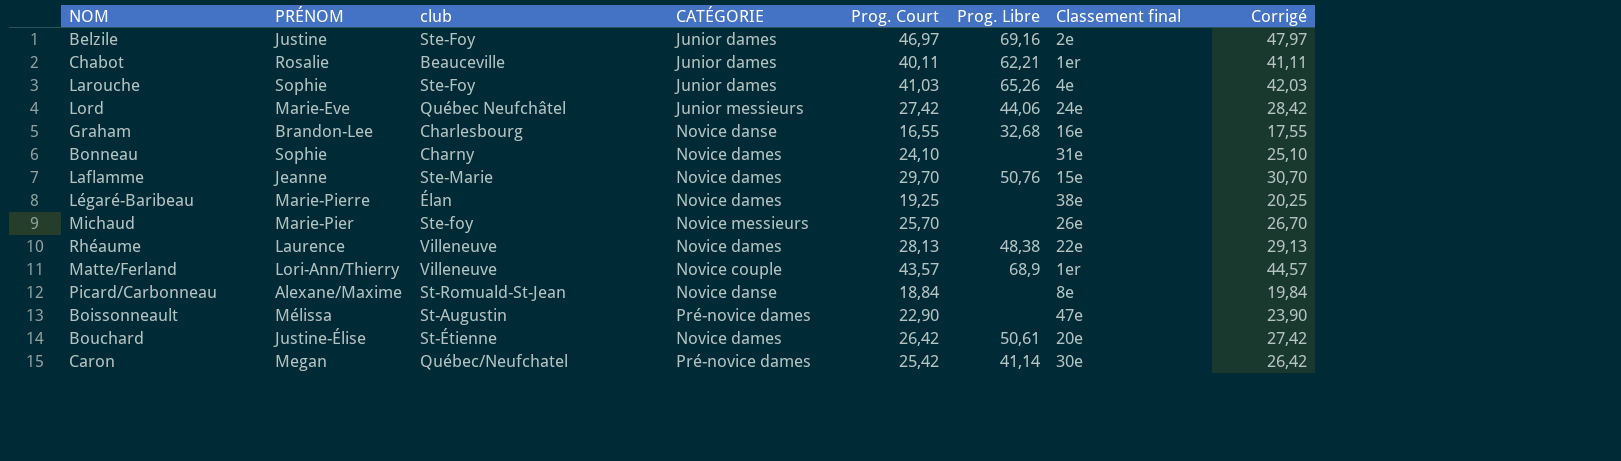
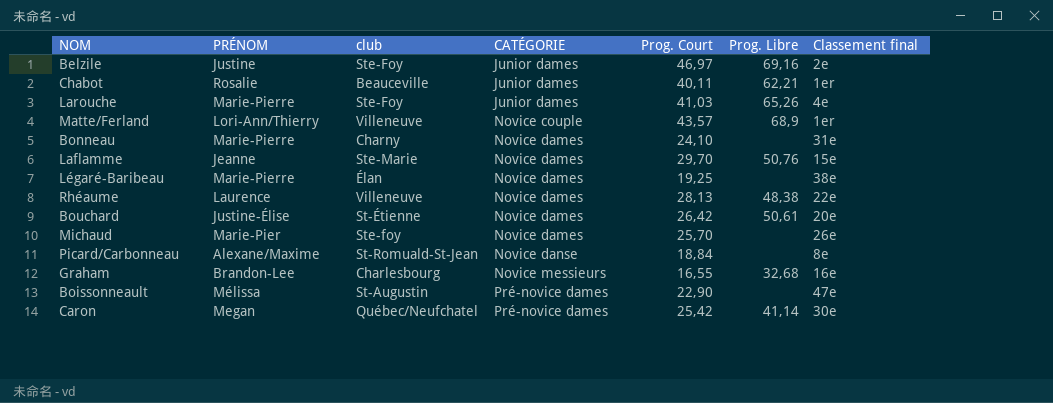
row order: none -> CATÉGORIE ascending
column Corrigé | formula: [Prog. Court] + 1 -> none
row Lord: Marie-Eve | Québec Neufchâtel | Junior messieurs | 27,42 | 44,06 | 24e | 28,42 -> none
Larouche | PRÉNOM: Sophie -> Marie-Pierre
Bonneau | PRÉNOM: Sophie -> Marie-Pierre
Michaud | CATÉGORIE: Novice messieurs -> Novice dames
Graham | CATÉGORIE: Novice danse -> Novice messieurs

